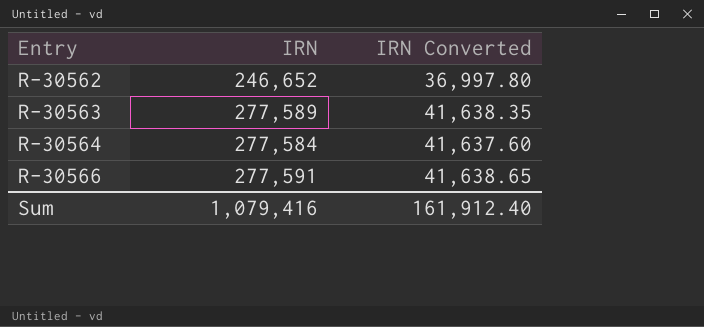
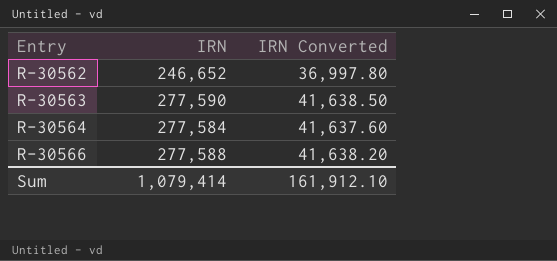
R-30563 | IRN: 277,589 -> 277,590
R-30563 | IRN Converted: 41,638.35 -> 41,638.50
R-30566 | IRN: 277,591 -> 277,588
R-30566 | IRN Converted: 41,638.65 -> 41,638.20
Sum | IRN: 1,079,416 -> 1,079,414
Sum | IRN Converted: 161,912.40 -> 161,912.10

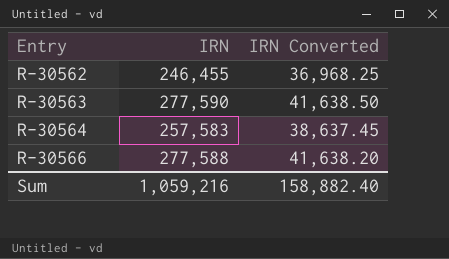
R-30562 | IRN: 246,652 -> 246,455
R-30562 | IRN Converted: 36,997.80 -> 36,968.25
R-30564 | IRN: 277,584 -> 257,583
R-30564 | IRN Converted: 41,637.60 -> 38,637.45
Sum | IRN: 1,079,414 -> 1,059,216
Sum | IRN Converted: 161,912.10 -> 158,882.40

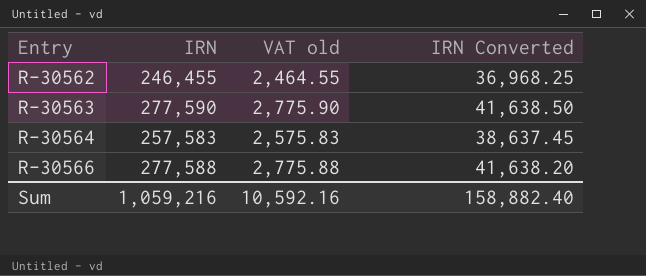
column VAT old | formula: none -> [IRN] * 0.01

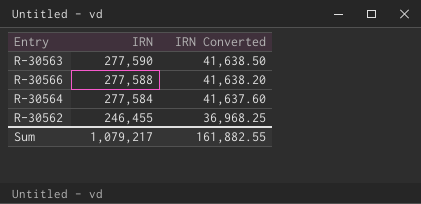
row order: Entry ascending -> IRN descending
column VAT old | formula: [IRN] * 0.01 -> none
R-30564 | IRN: 257,583 -> 277,584
R-30564 | IRN Converted: 38,637.45 -> 41,637.60
Sum | IRN: 1,059,216 -> 1,079,217
Sum | IRN Converted: 158,882.40 -> 161,882.55

